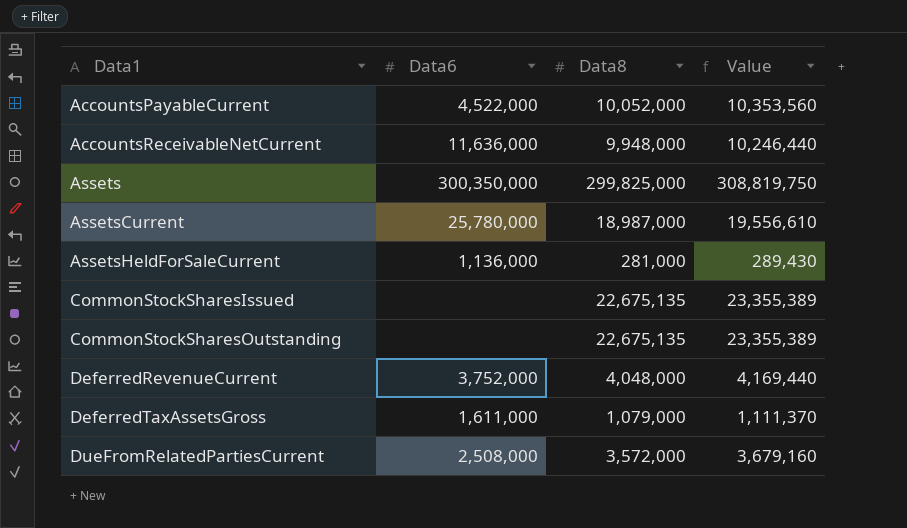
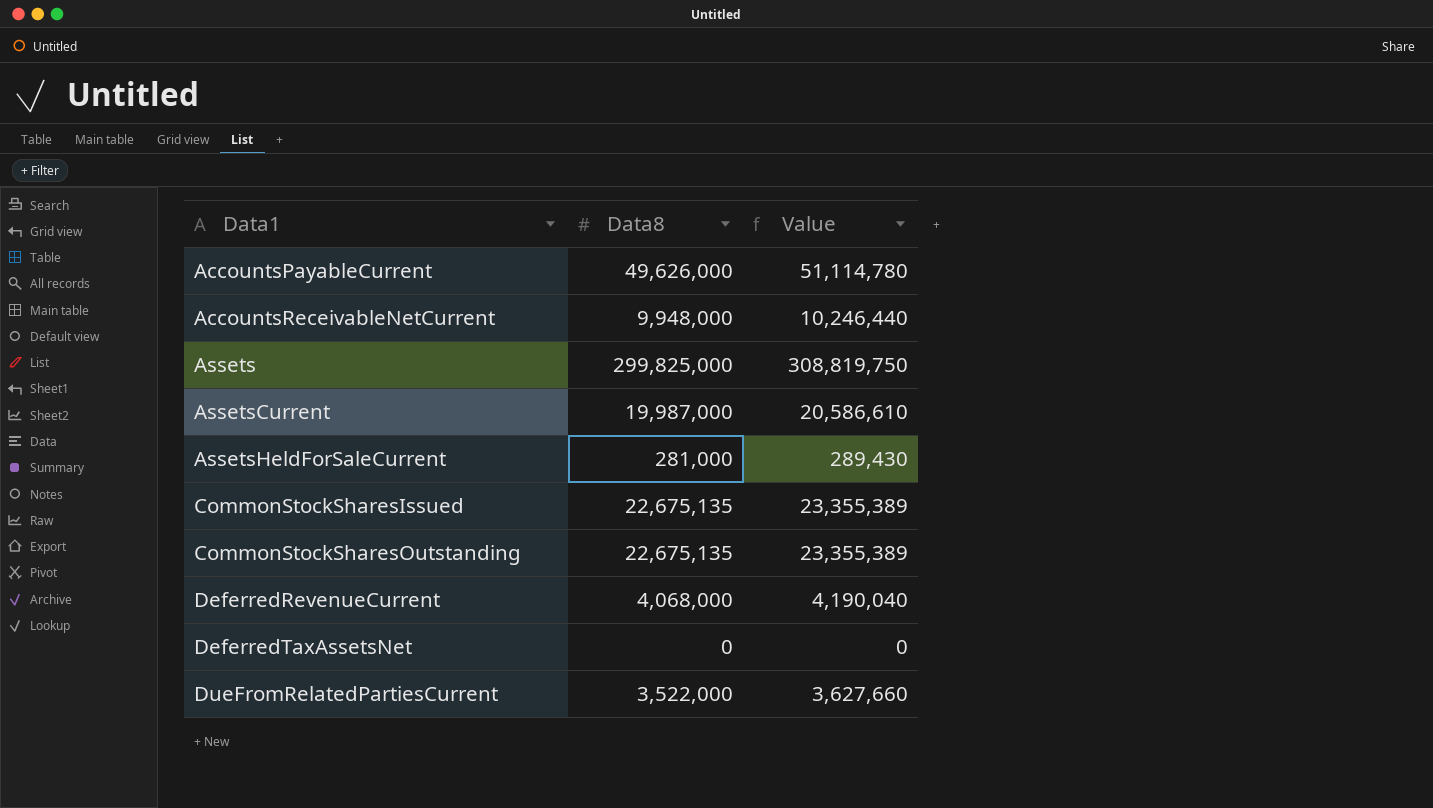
column Data6 | position: 2 -> none
row DeferredTaxAssetsGross: 1,611,000 | 1,079,000 | 1,111,370 -> none
AccountsPayableCurrent | Data8: 10,052,000 -> 49,626,000
AccountsPayableCurrent | Value: 10,353,560 -> 51,114,780
AssetsCurrent | Data8: 18,987,000 -> 19,987,000
AssetsCurrent | Value: 19,556,610 -> 20,586,610
DeferredRevenueCurrent | Data8: 4,048,000 -> 4,068,000
DeferredRevenueCurrent | Value: 4,169,440 -> 4,190,040
row DeferredTaxAssetsNet: none -> 0 | 0
DueFromRelatedPartiesCurrent | Data8: 3,572,000 -> 3,522,000
DueFromRelatedPartiesCurrent | Value: 3,679,160 -> 3,627,660

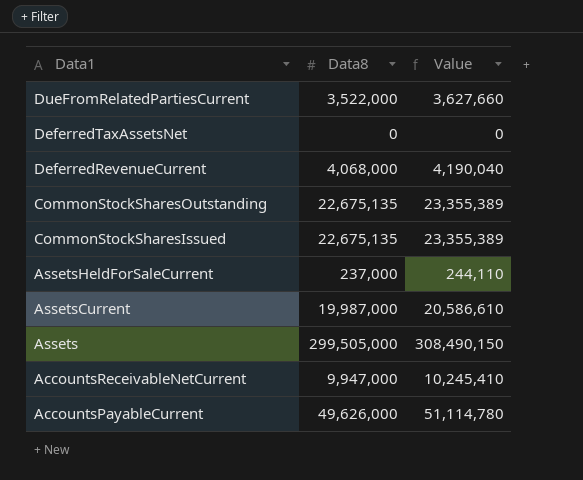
row order: Data1 ascending -> Data1 descending
AssetsHeldForSaleCurrent | Data8: 281,000 -> 237,000
AssetsHeldForSaleCurrent | Value: 289,430 -> 244,110
Assets | Data8: 299,825,000 -> 299,505,000
Assets | Value: 308,819,750 -> 308,490,150
AccountsReceivableNetCurrent | Data8: 9,948,000 -> 9,947,000
AccountsReceivableNetCurrent | Value: 10,246,440 -> 10,245,410

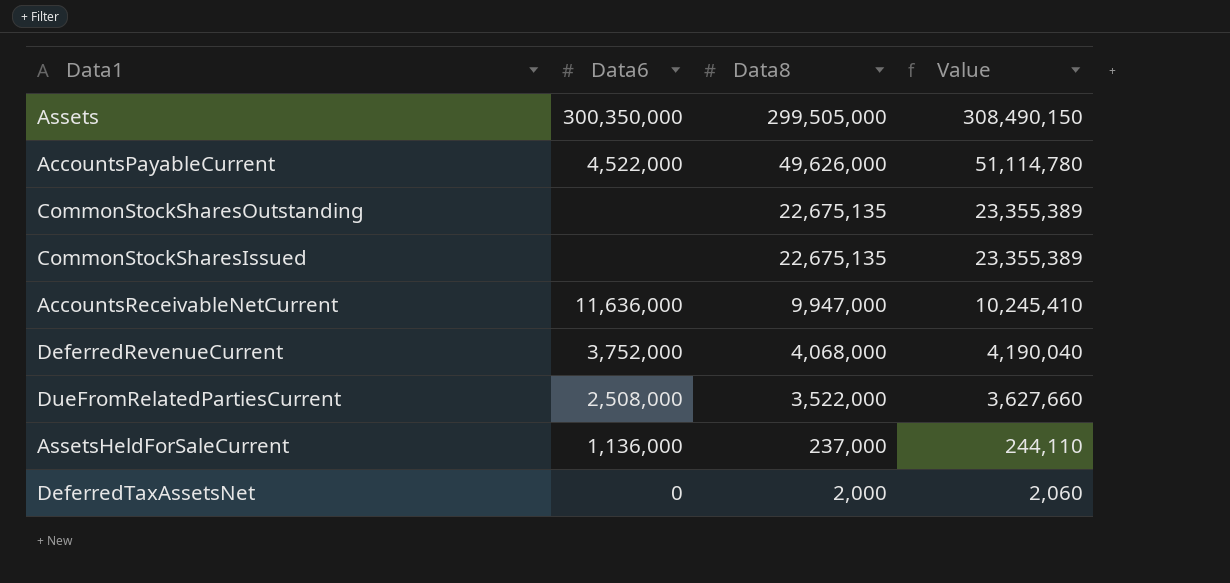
row order: Data1 descending -> Data8 descending
column Data6 | position: none -> 2
row AssetsCurrent: 19,987,000 | 20,586,610 -> none
DeferredTaxAssetsNet | Data8: 0 -> 2,000
DeferredTaxAssetsNet | Value: 0 -> 2,060

